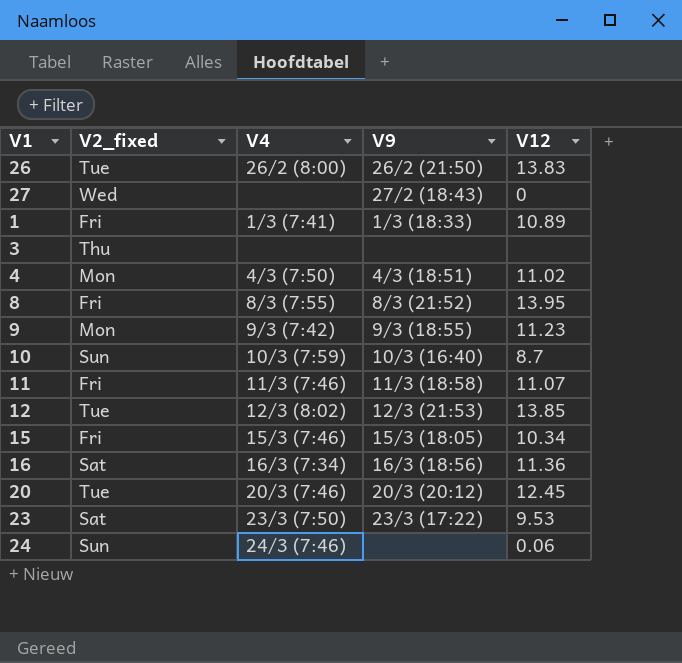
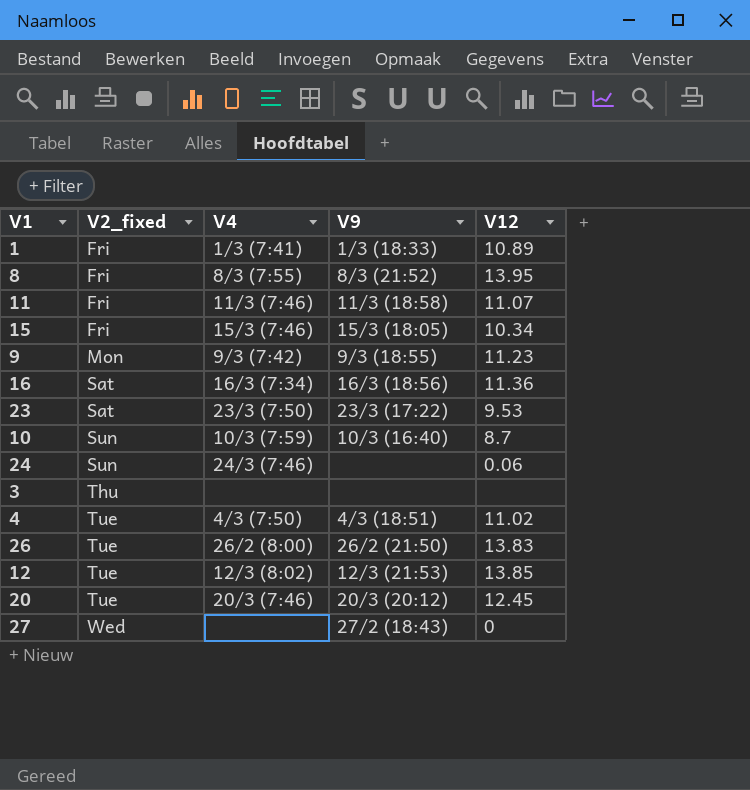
row order: none -> V2_fixed ascending
4 | V2_fixed: Mon -> Tue

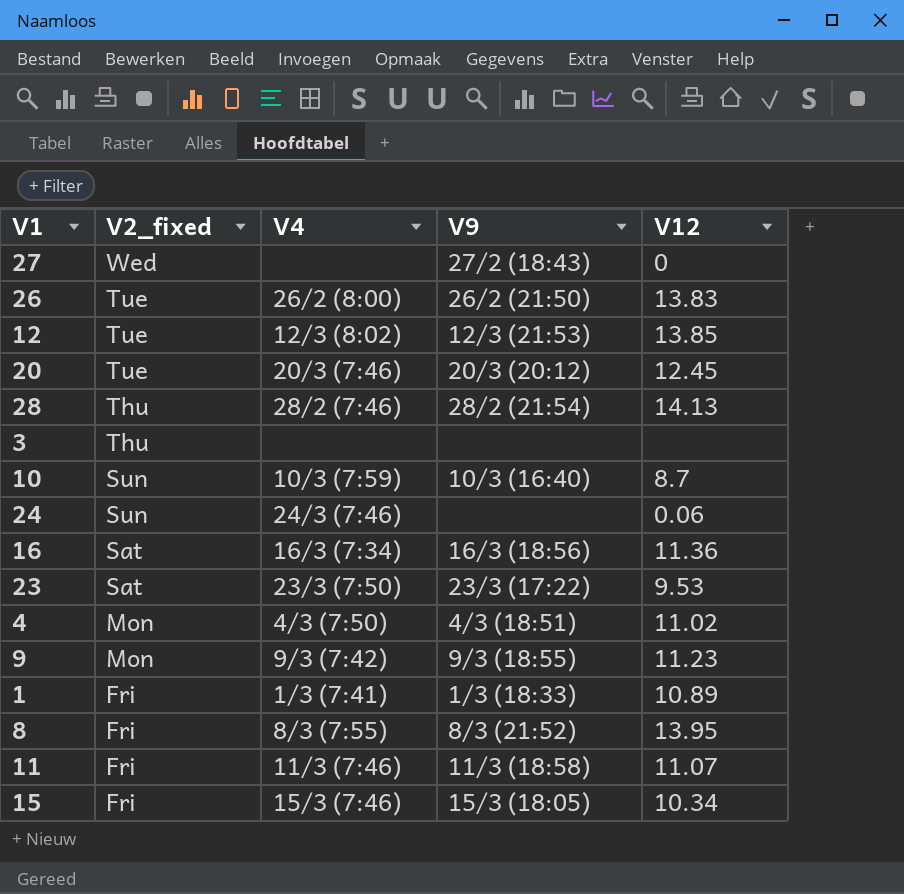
row order: V2_fixed ascending -> V2_fixed descending
row 28: none -> Thu | 28/2 (7:46) | 28/2 (21:54) | 14.13
4 | V2_fixed: Tue -> Mon

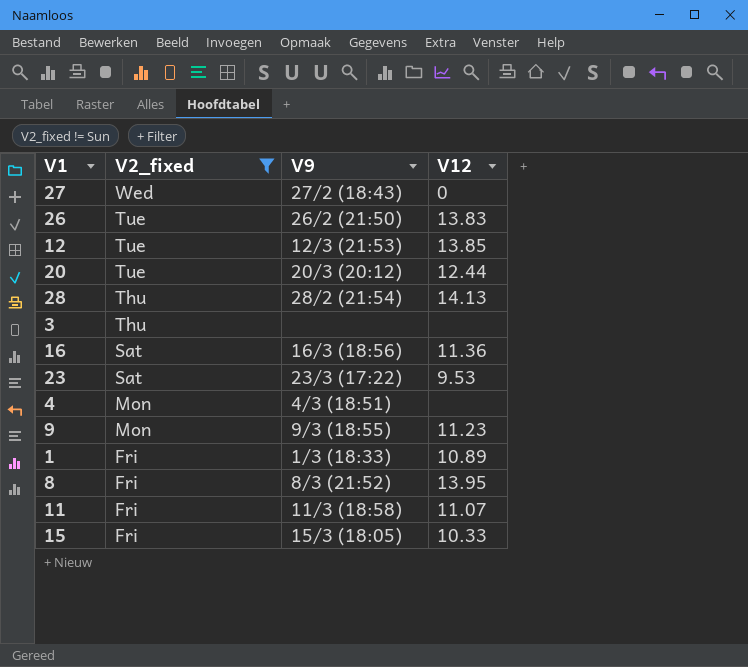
filter: none -> V2_fixed != Sun
column V4 | position: 3 -> none
20 | V12: 12.45 -> 12.44
4 | V12: 11.02 -> none
15 | V12: 10.34 -> 10.33

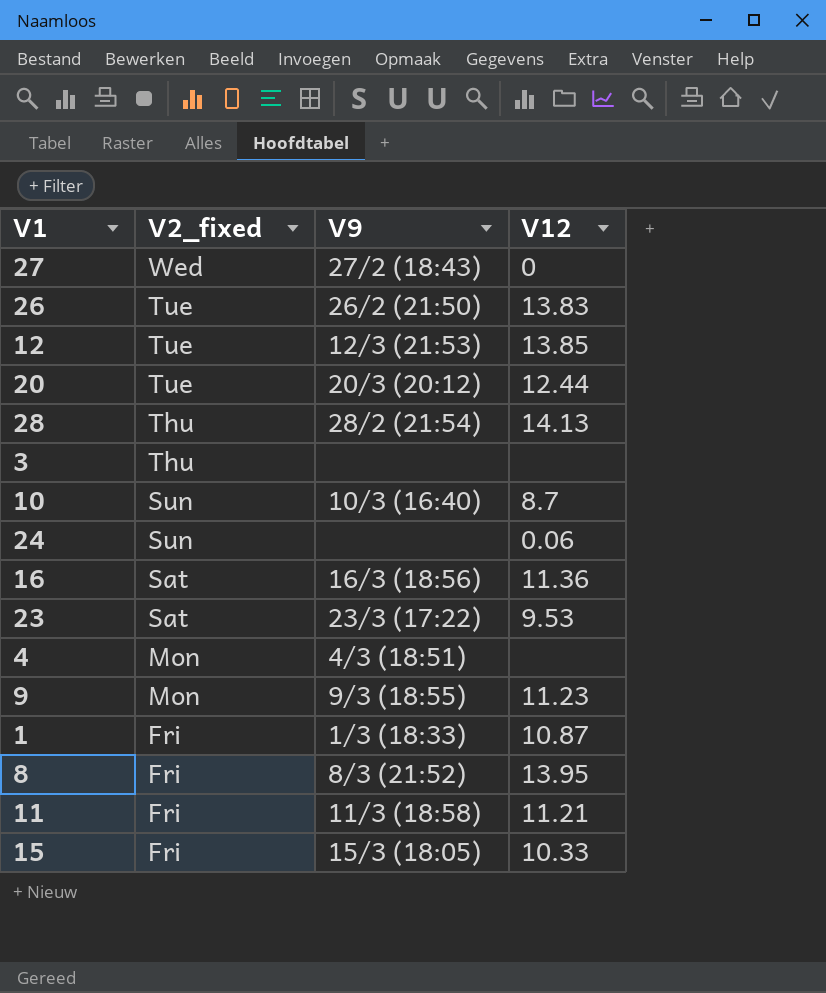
filter: V2_fixed != Sun -> none
1 | V12: 10.89 -> 10.87
11 | V12: 11.07 -> 11.21

